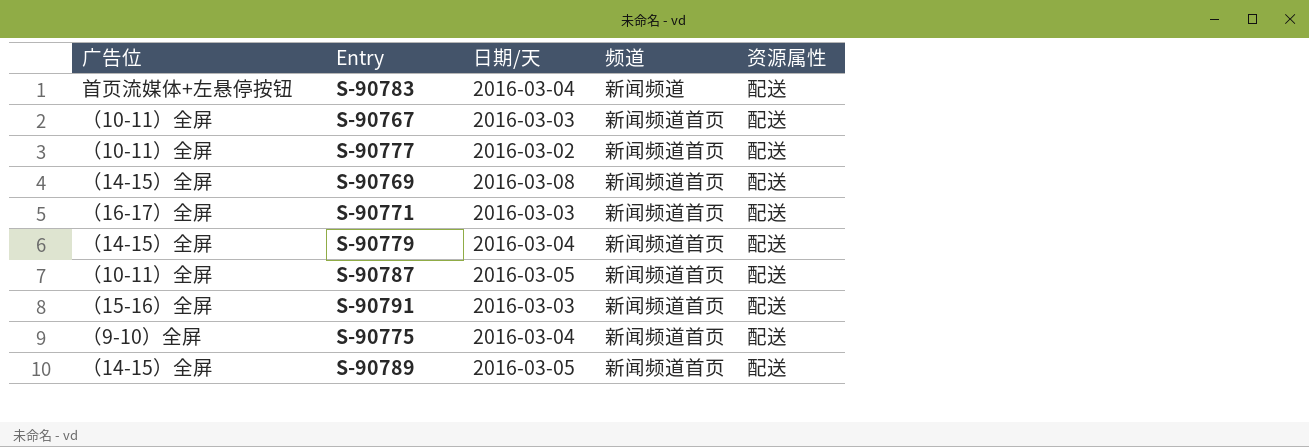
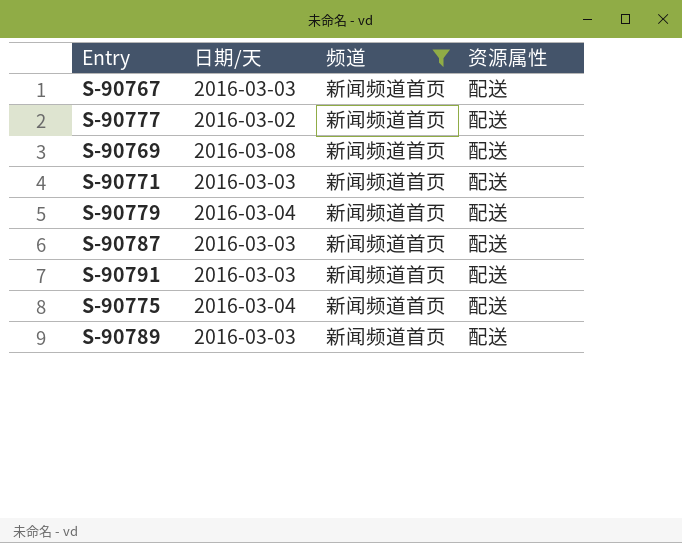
filter: none -> 频道 = 新闻频道首页
column 广告位 | position: 1 -> none
S-90787 | 日期/天: 2016-03-05 -> 2016-03-03
S-90789 | 日期/天: 2016-03-05 -> 2016-03-03

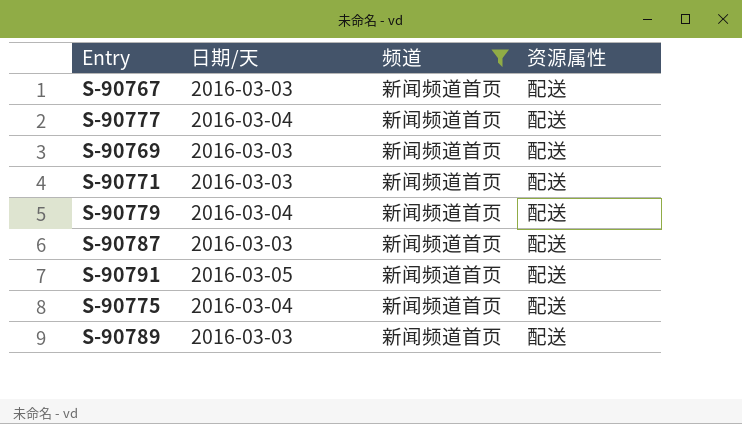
S-90777 | 日期/天: 2016-03-02 -> 2016-03-04
S-90769 | 日期/天: 2016-03-08 -> 2016-03-03
S-90791 | 日期/天: 2016-03-03 -> 2016-03-05

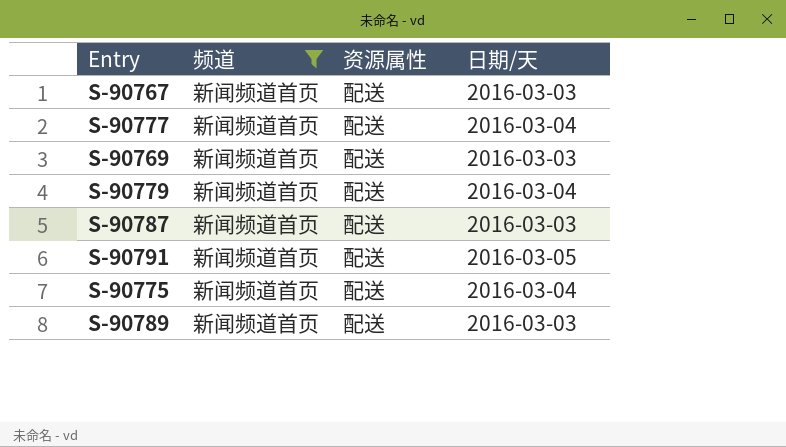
column 日期/天 | position: 2 -> 4
row S-90771: 2016-03-03 | 新闻频道首页 | 配送 -> none

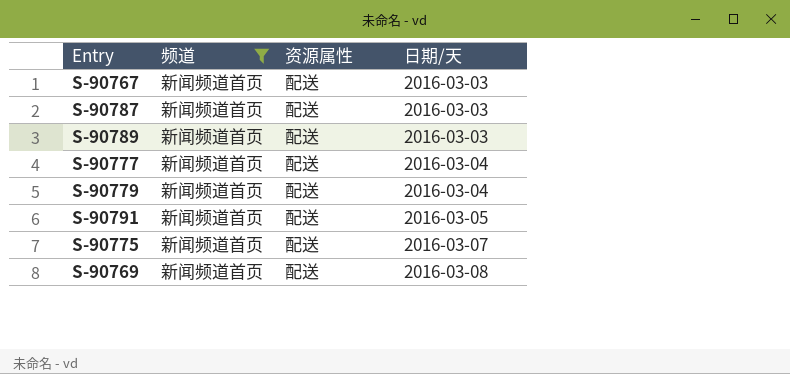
row order: none -> 日期/天 ascending
S-90775 | 日期/天: 2016-03-04 -> 2016-03-07
S-90769 | 日期/天: 2016-03-03 -> 2016-03-08

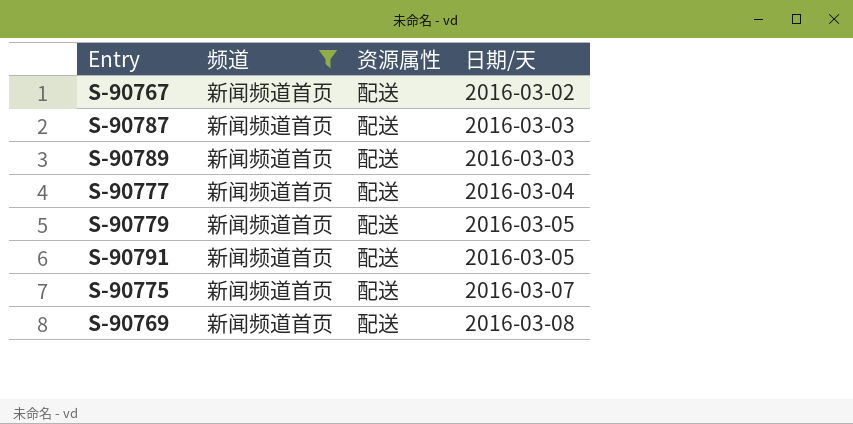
S-90767 | 日期/天: 2016-03-03 -> 2016-03-02
S-90779 | 日期/天: 2016-03-04 -> 2016-03-05

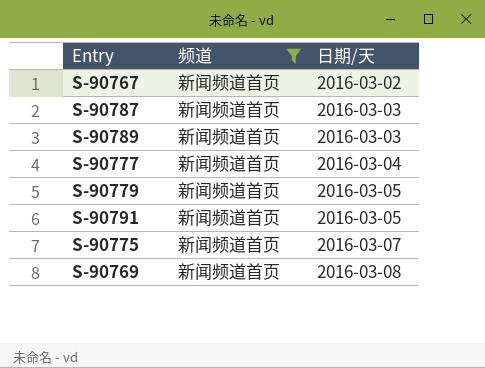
column 资源属性 | position: 3 -> none

